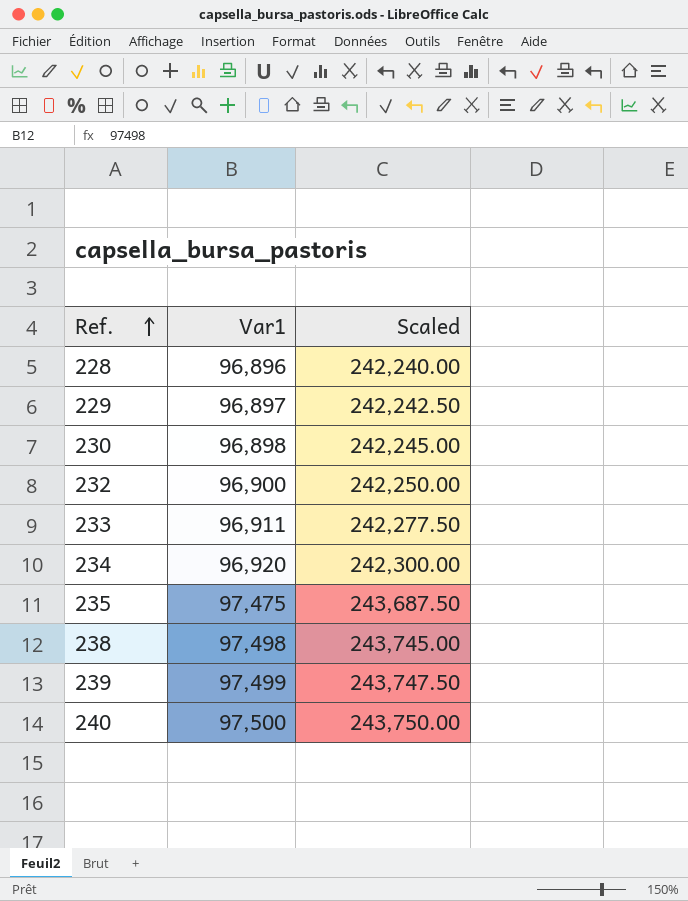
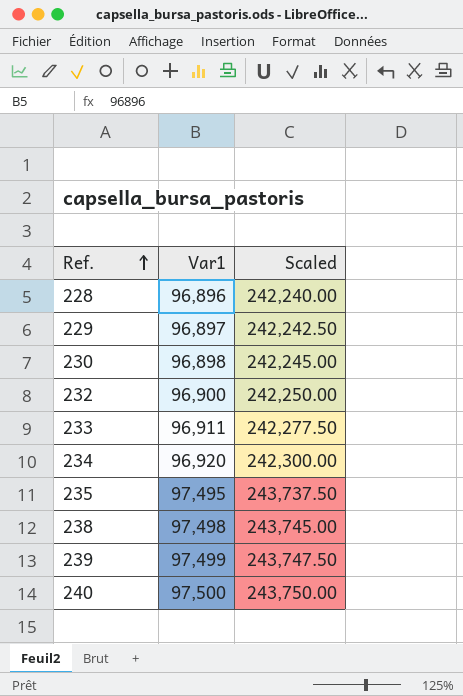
235 | Var1: 97,475 -> 97,495
235 | Scaled: 243,687.50 -> 243,737.50

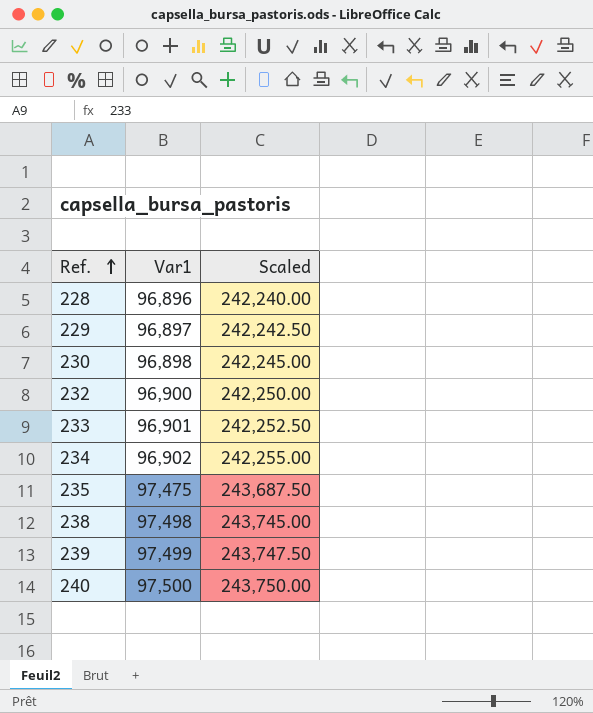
233 | Var1: 96,911 -> 96,901
233 | Scaled: 242,277.50 -> 242,252.50
234 | Var1: 96,920 -> 96,902
234 | Scaled: 242,300.00 -> 242,255.00
235 | Var1: 97,495 -> 97,475
235 | Scaled: 243,737.50 -> 243,687.50

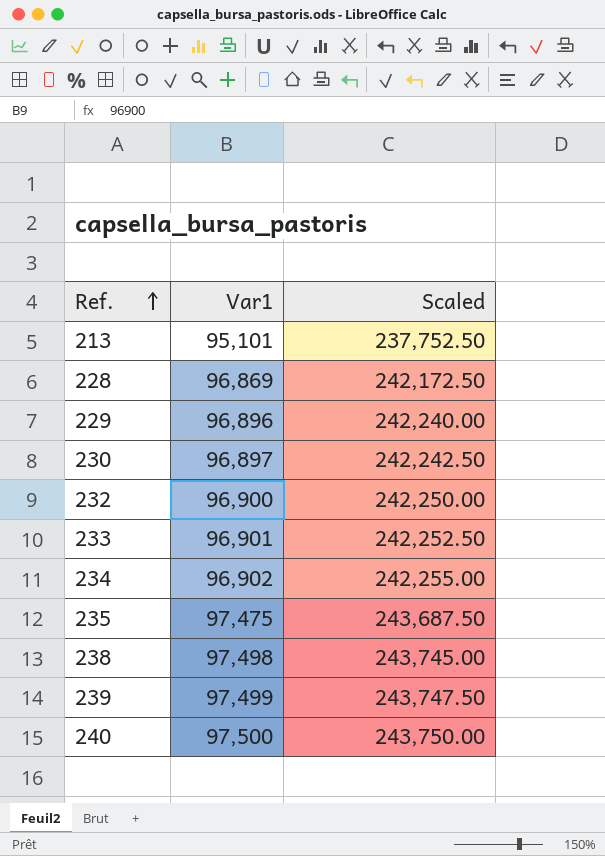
row 213: none -> 95,101 | 237,752.50
228 | Var1: 96,896 -> 96,869
228 | Scaled: 242,240.00 -> 242,172.50
229 | Var1: 96,897 -> 96,896
229 | Scaled: 242,242.50 -> 242,240.00
230 | Var1: 96,898 -> 96,897
230 | Scaled: 242,245.00 -> 242,242.50

